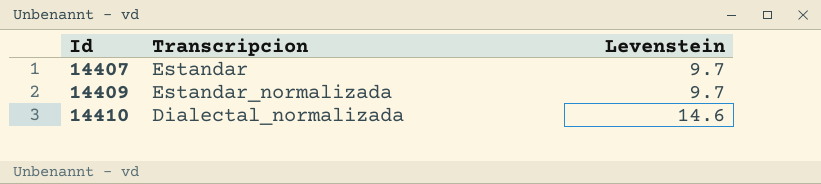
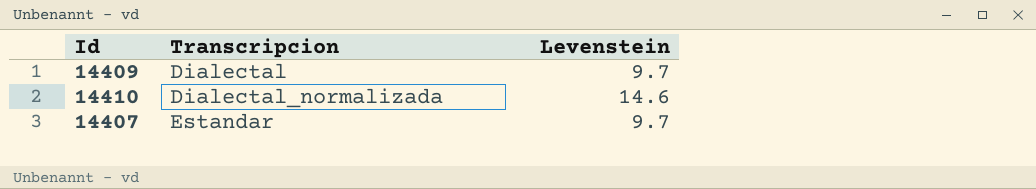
row order: Id ascending -> Transcripcion ascending
14409 | Transcripcion: Estandar_normalizada -> Dialectal

